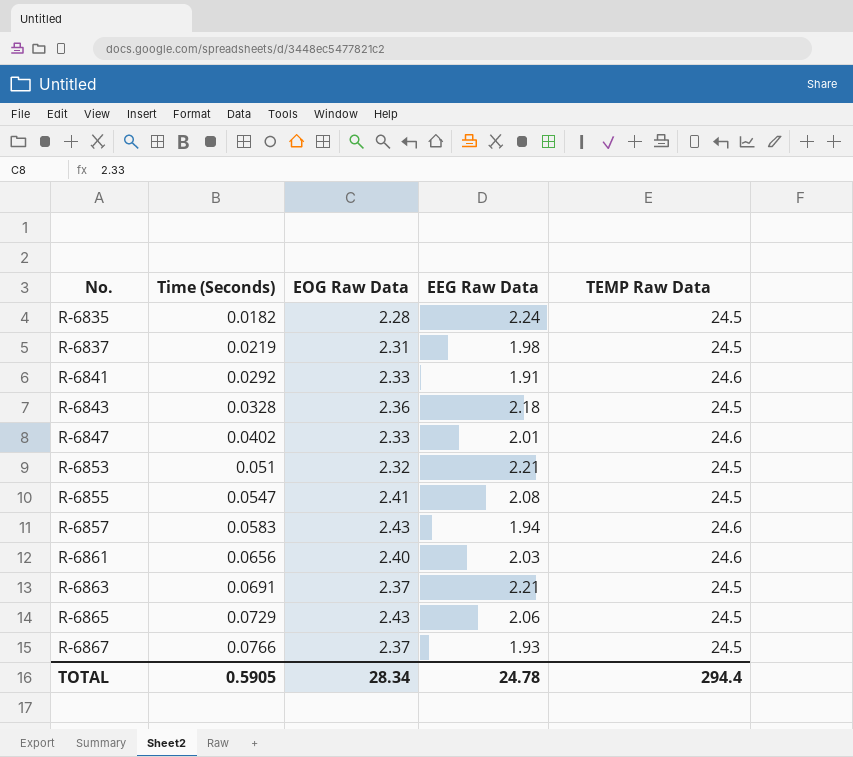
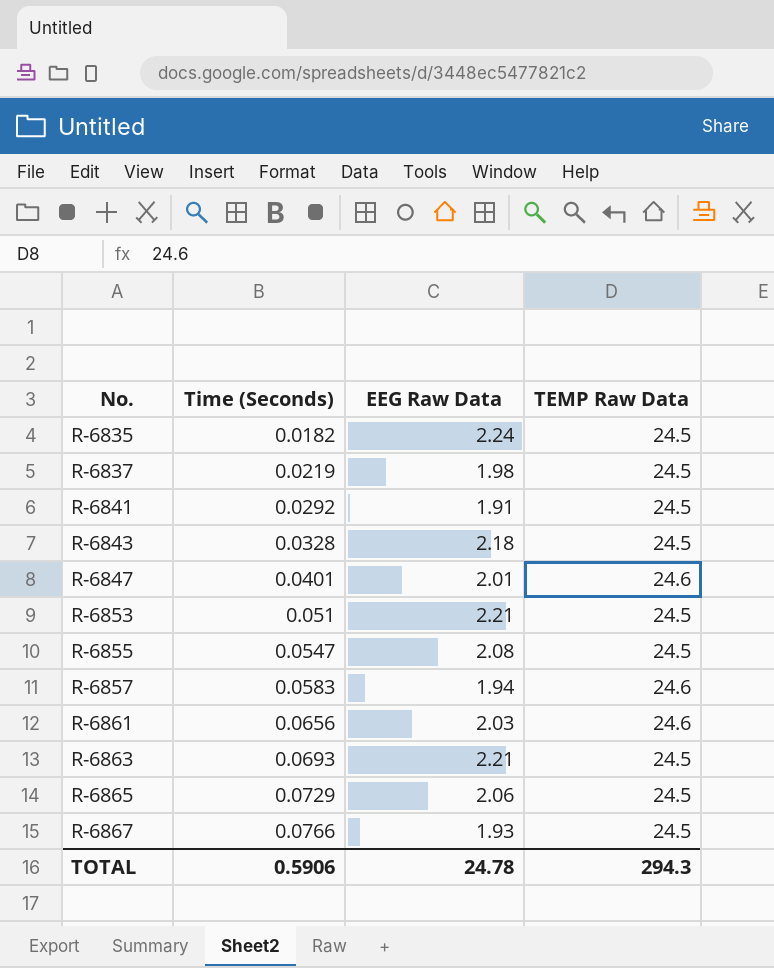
column EOG Raw Data | position: 3 -> none
R-6841 | TEMP Raw Data: 24.6 -> 24.5
R-6847 | Time (Seconds): 0.0402 -> 0.0401
R-6863 | Time (Seconds): 0.0691 -> 0.0693
TOTAL | Time (Seconds): 0.5905 -> 0.5906
TOTAL | TEMP Raw Data: 294.4 -> 294.3

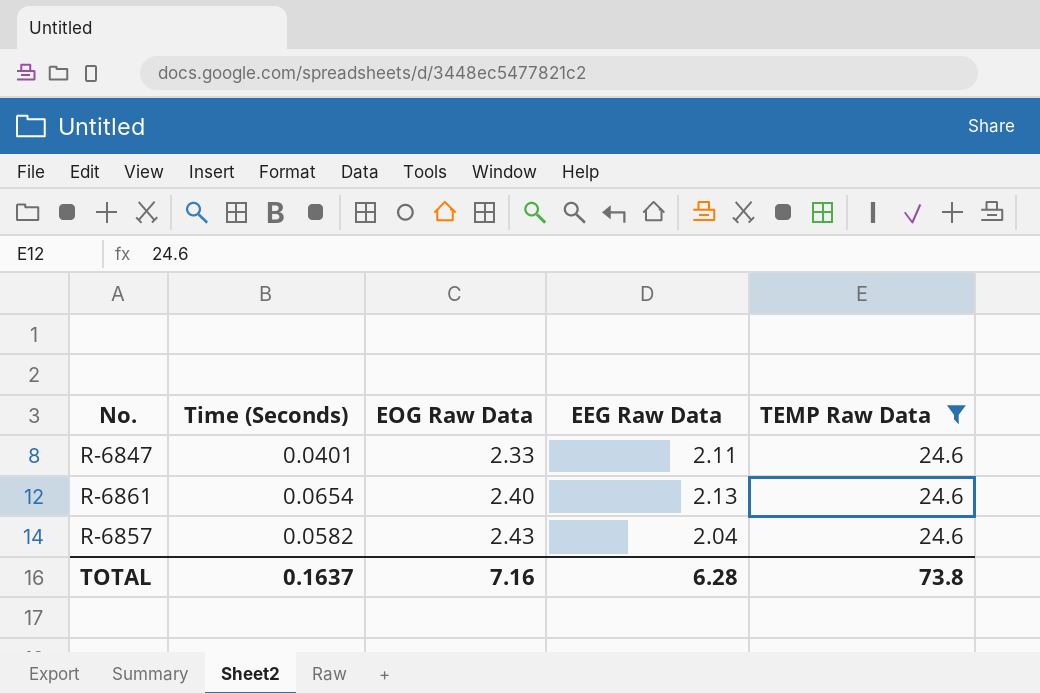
filter: none -> TEMP Raw Data = 24.6
row order: No. ascending -> EOG Raw Data ascending
column EOG Raw Data | position: none -> 3
R-6847 | EEG Raw Data: 2.01 -> 2.11
R-6861 | Time (Seconds): 0.0656 -> 0.0654
R-6861 | EEG Raw Data: 2.03 -> 2.13
R-6857 | Time (Seconds): 0.0583 -> 0.0582
R-6857 | EEG Raw Data: 1.94 -> 2.04
TOTAL | Time (Seconds): 0.5906 -> 0.1637
TOTAL | EEG Raw Data: 24.78 -> 6.28
TOTAL | TEMP Raw Data: 294.3 -> 73.8

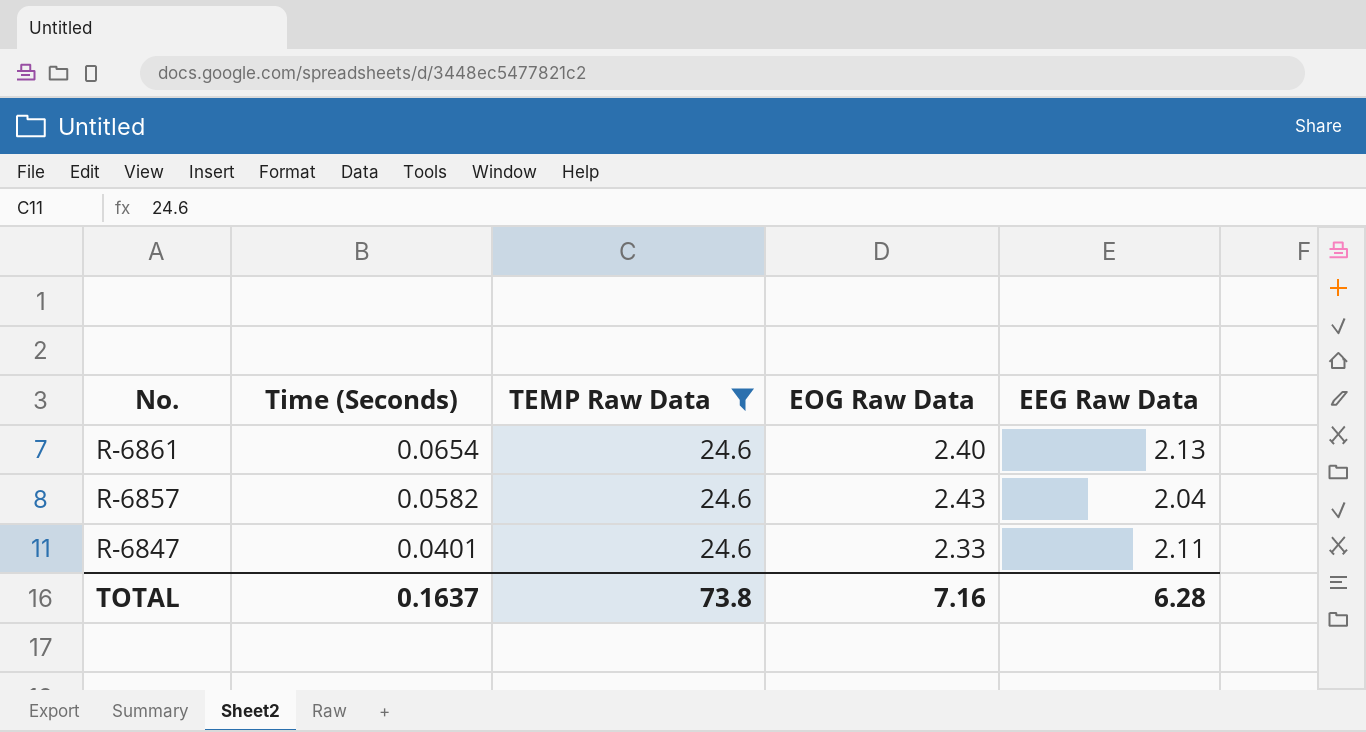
row order: EOG Raw Data ascending -> No. descending
column TEMP Raw Data | position: 5 -> 3

